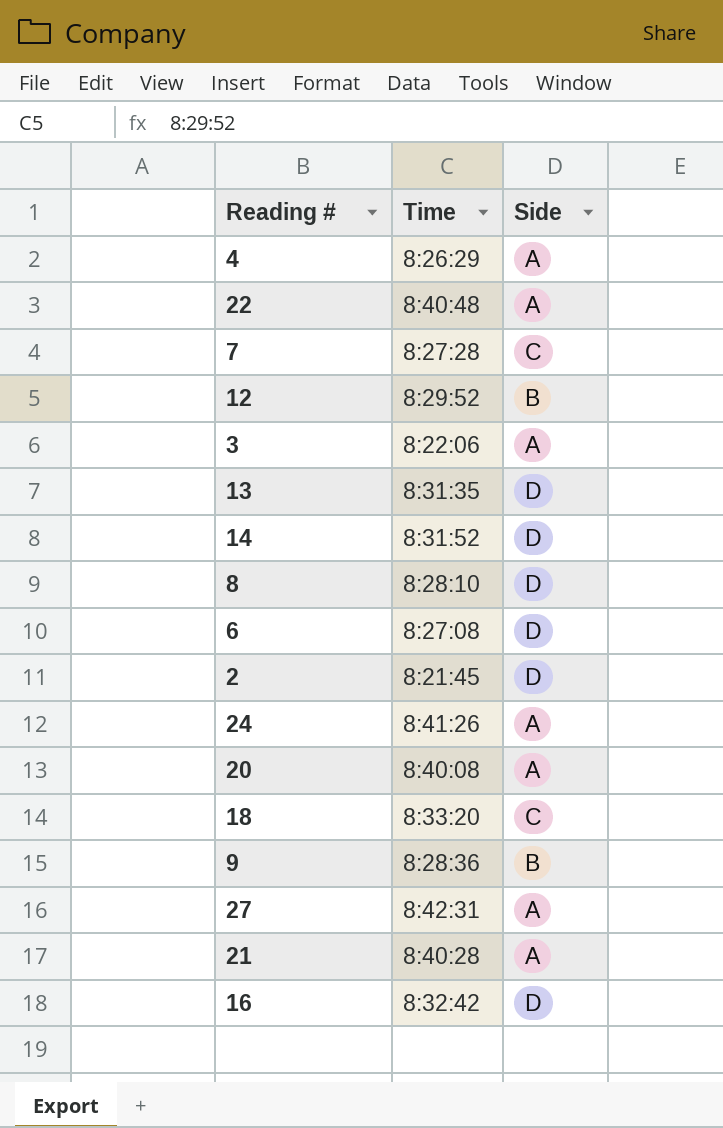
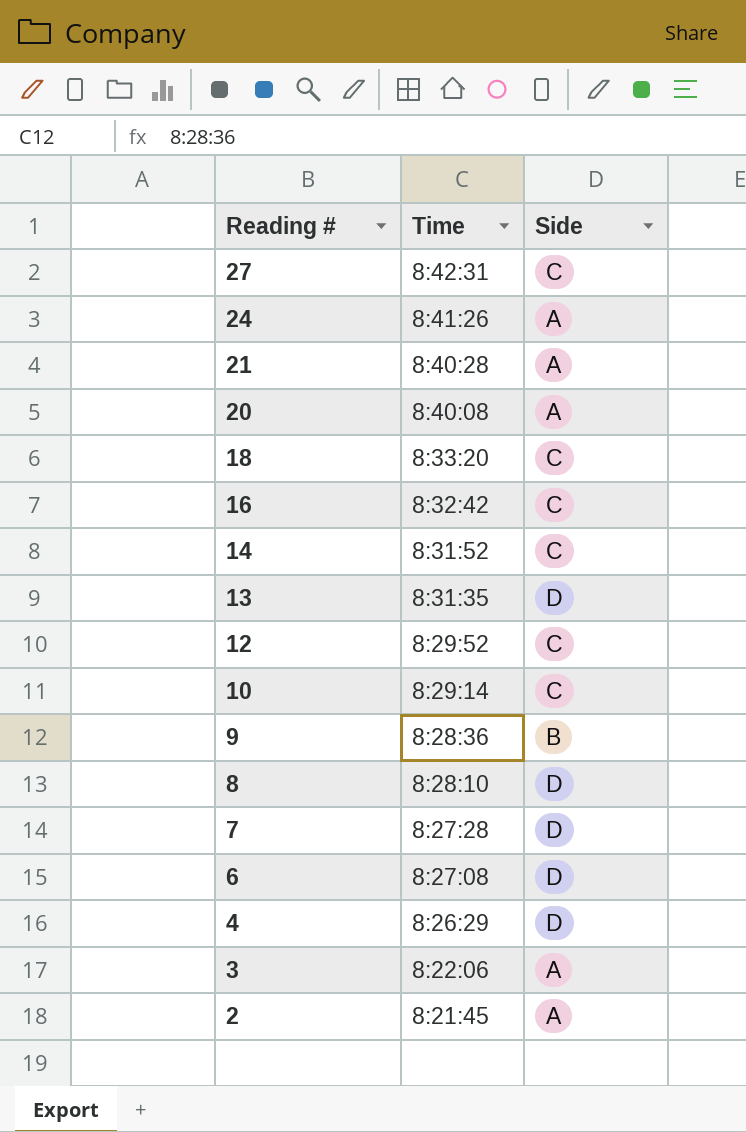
row order: none -> Reading # descending
row 22: 8:40:48 | A -> none
27 | Side: A -> C
16 | Side: D -> C
14 | Side: D -> C
12 | Side: B -> C
row 10: none -> 8:29:14 | C
7 | Side: C -> D
4 | Side: A -> D
2 | Side: D -> A

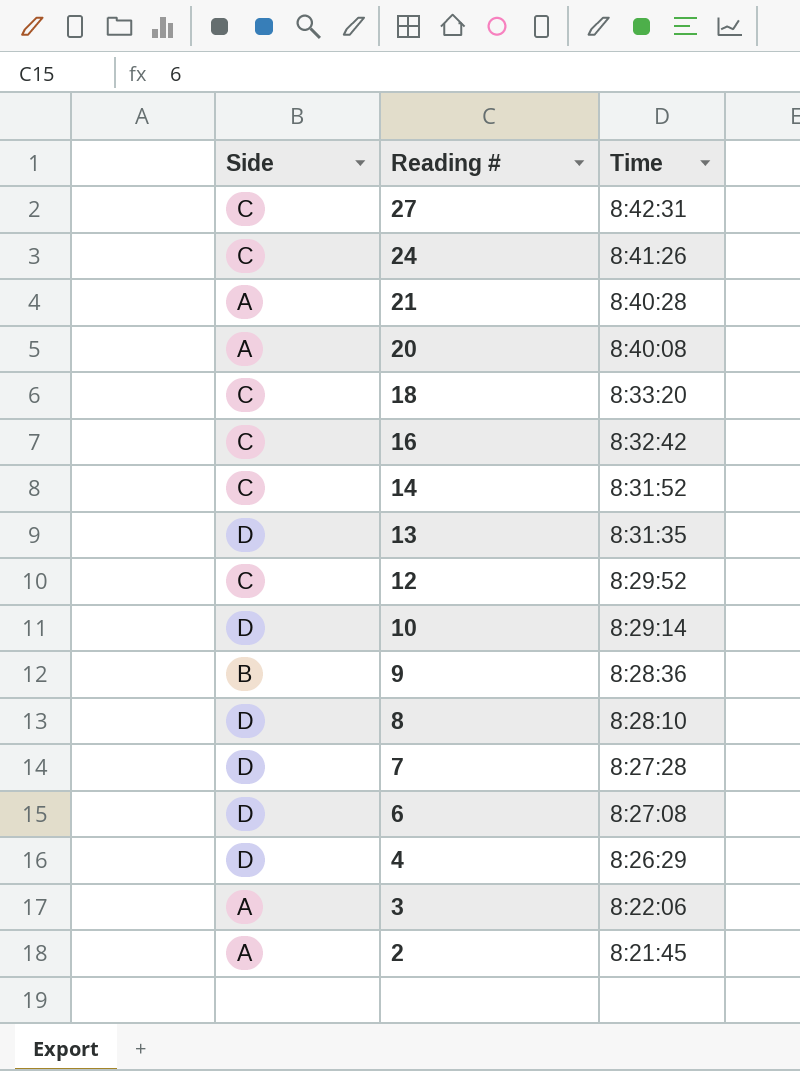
column Side | position: 3 -> 1
24 | Side: A -> C
10 | Side: C -> D

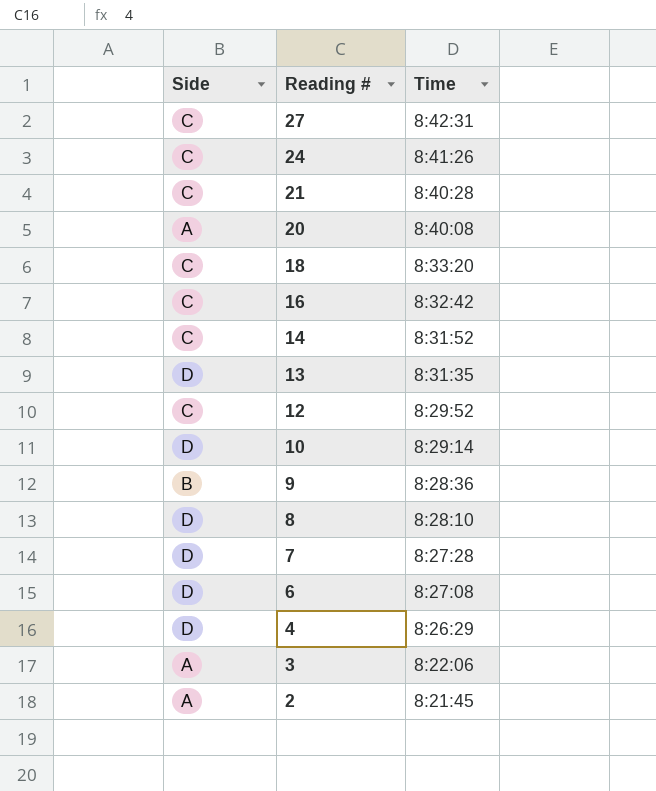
21 | Side: A -> C

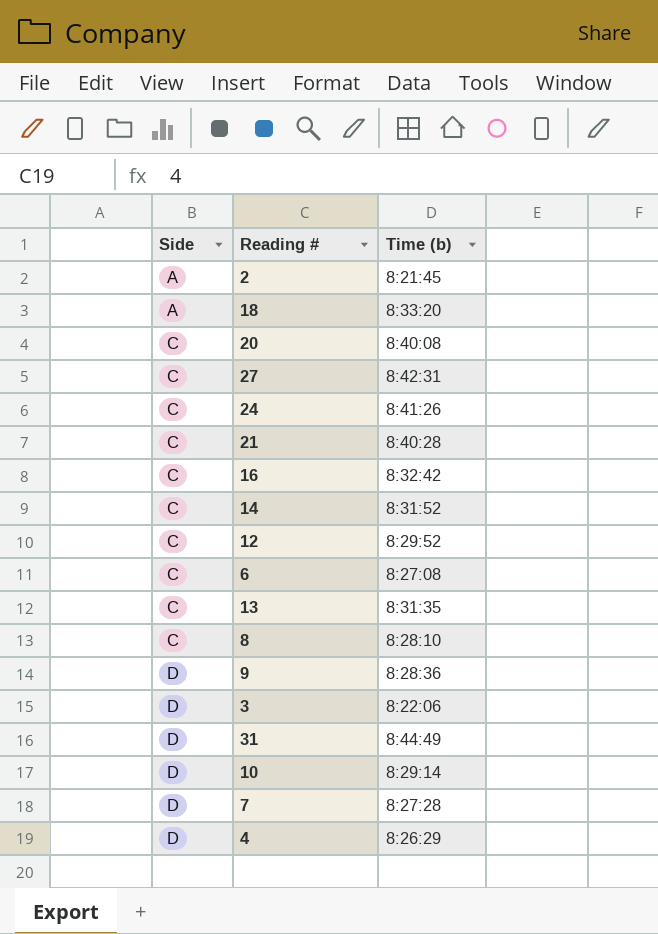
row order: Reading # descending -> Side ascending
column name: Time -> Time (b)
18 | Side: C -> A
20 | Side: A -> C
6 | Side: D -> C
13 | Side: D -> C
8 | Side: D -> C
9 | Side: B -> D
3 | Side: A -> D
row 31: none -> D | 8:44:49

